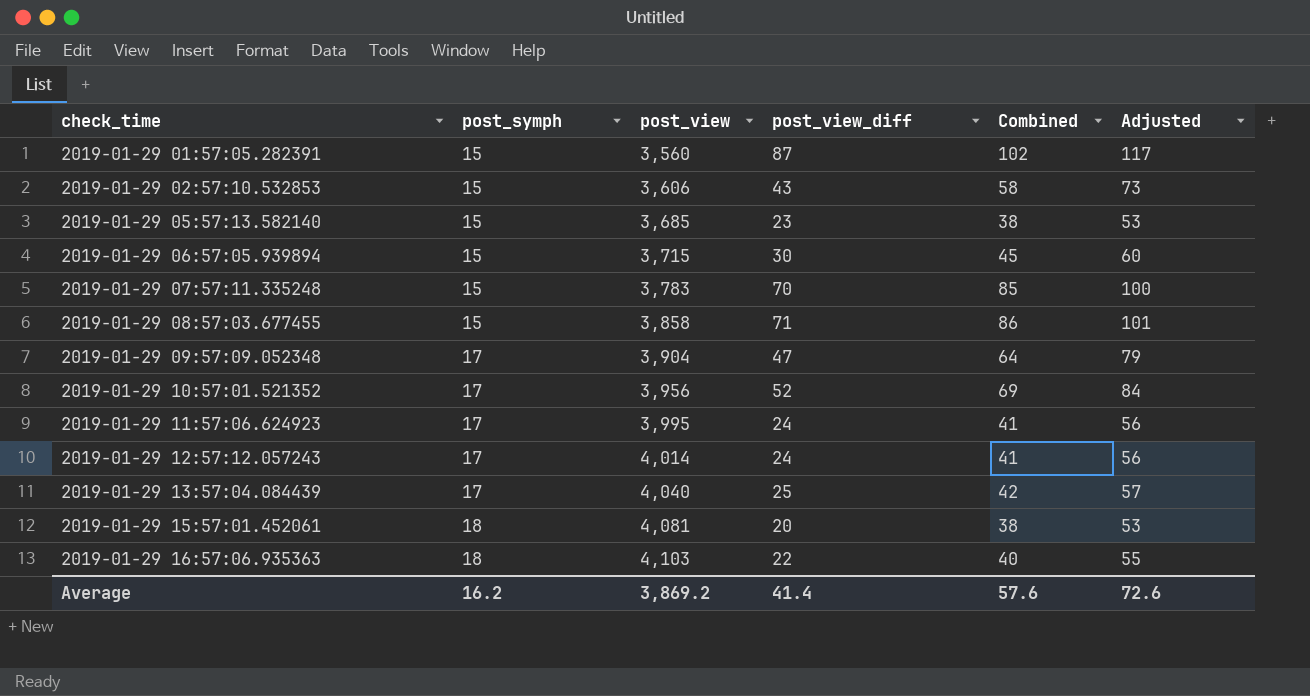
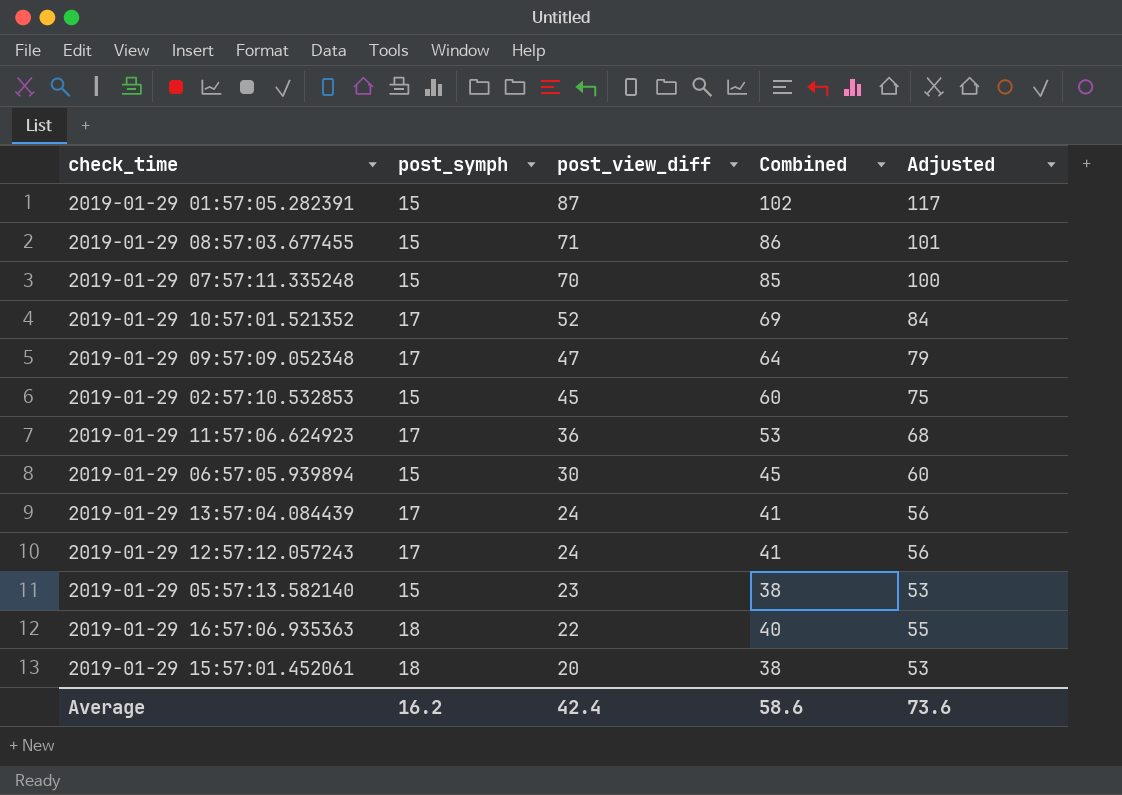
row order: check_time ascending -> post_view_diff descending
column post_view | position: 3 -> none
2019-01-29 02:57:10.532853 | post_view_diff: 43 -> 45
2019-01-29 02:57:10.532853 | Combined: 58 -> 60
2019-01-29 02:57:10.532853 | Adjusted: 73 -> 75
2019-01-29 11:57:06.624923 | post_view_diff: 24 -> 36
2019-01-29 11:57:06.624923 | Combined: 41 -> 53
2019-01-29 11:57:06.624923 | Adjusted: 56 -> 68
2019-01-29 13:57:04.084439 | post_view_diff: 25 -> 24
2019-01-29 13:57:04.084439 | Combined: 42 -> 41
2019-01-29 13:57:04.084439 | Adjusted: 57 -> 56
Average | post_view_diff: 41.4 -> 42.4
Average | Combined: 57.6 -> 58.6
Average | Adjusted: 72.6 -> 73.6

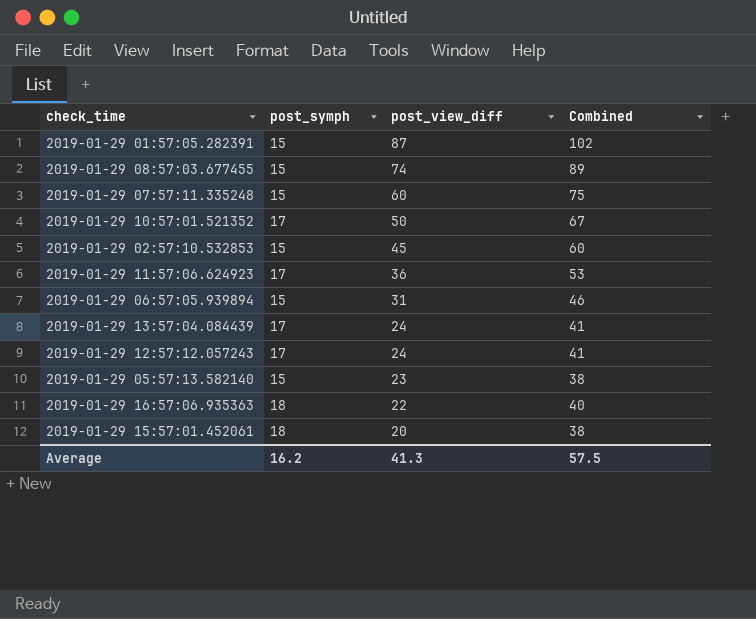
column Adjusted | formula: [Combined] + 15 -> none
row 2019-01-29 09:57:09.052348: 17 | 47 | 64 | 79 -> none
2019-01-29 08:57:03.677455 | post_view_diff: 71 -> 74
2019-01-29 08:57:03.677455 | Combined: 86 -> 89
2019-01-29 07:57:11.335248 | post_view_diff: 70 -> 60
2019-01-29 07:57:11.335248 | Combined: 85 -> 75
2019-01-29 10:57:01.521352 | post_view_diff: 52 -> 50
2019-01-29 10:57:01.521352 | Combined: 69 -> 67
2019-01-29 06:57:05.939894 | post_view_diff: 30 -> 31
2019-01-29 06:57:05.939894 | Combined: 45 -> 46
Average | post_view_diff: 42.4 -> 41.3
Average | Combined: 58.6 -> 57.5

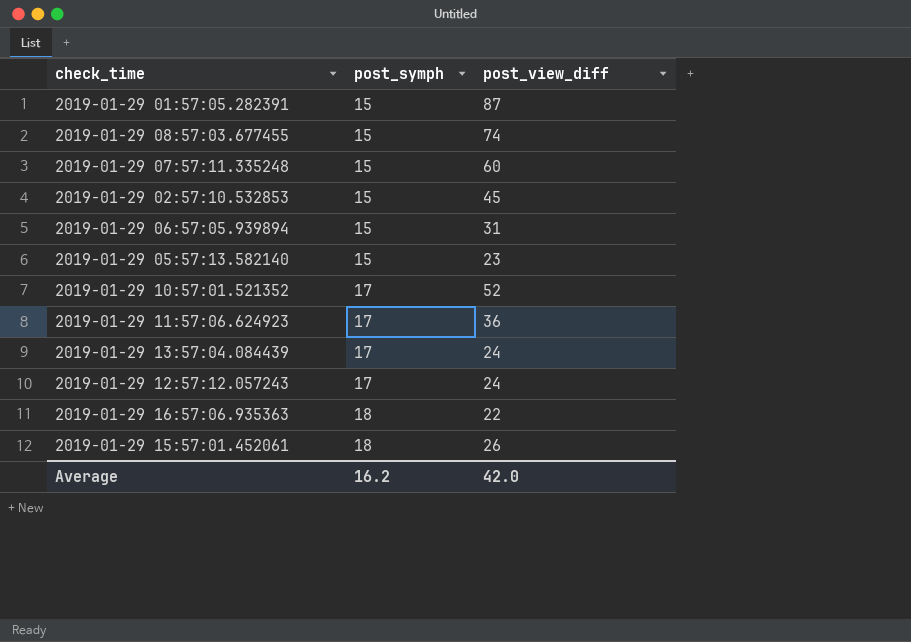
row order: post_view_diff descending -> post_symph ascending
column Combined | formula: [post_symph] + [post_view_diff] -> none
2019-01-29 10:57:01.521352 | post_view_diff: 50 -> 52
2019-01-29 15:57:01.452061 | post_view_diff: 20 -> 26
Average | post_view_diff: 41.3 -> 42.0

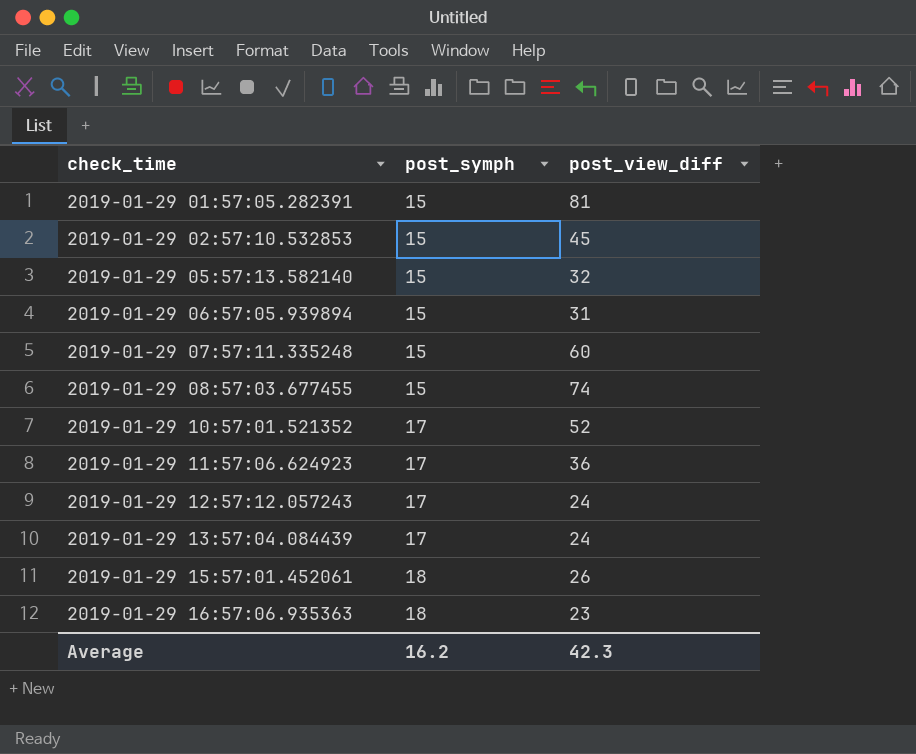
row order: post_symph ascending -> check_time ascending
2019-01-29 01:57:05.282391 | post_view_diff: 87 -> 81
2019-01-29 05:57:13.582140 | post_view_diff: 23 -> 32
2019-01-29 16:57:06.935363 | post_view_diff: 22 -> 23
Average | post_view_diff: 42.0 -> 42.3

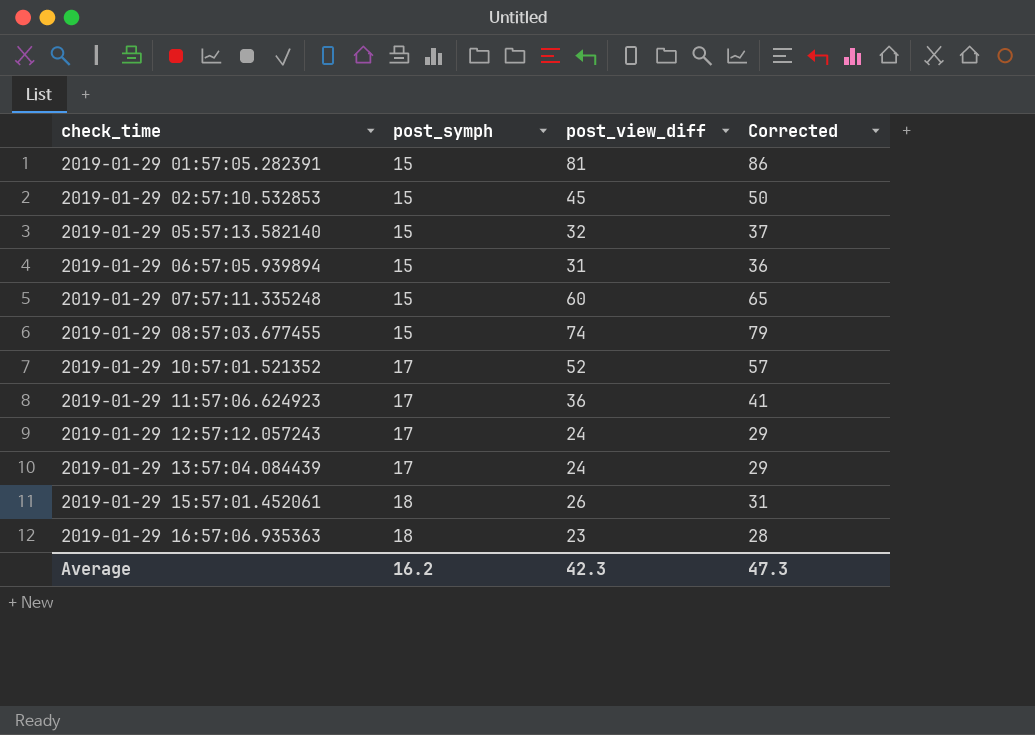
column Corrected | formula: none -> [post_view_diff] + 5

